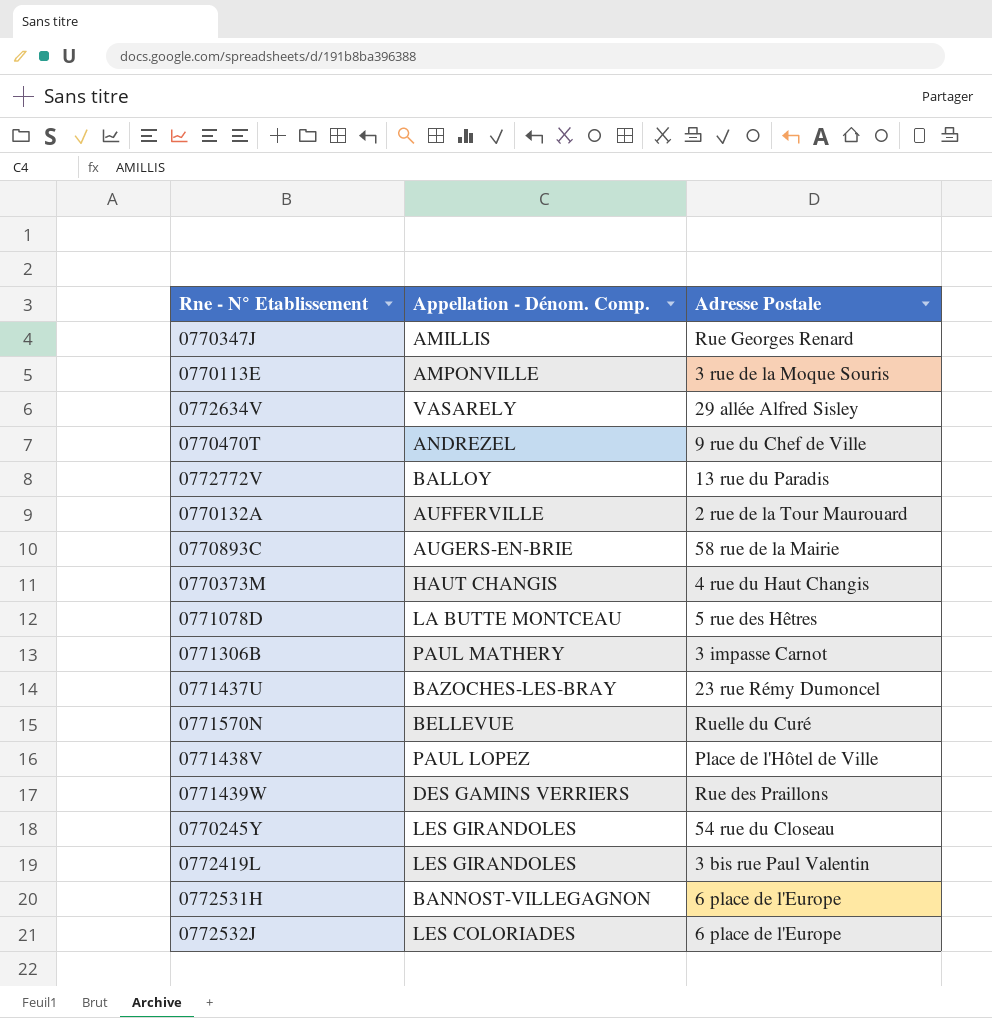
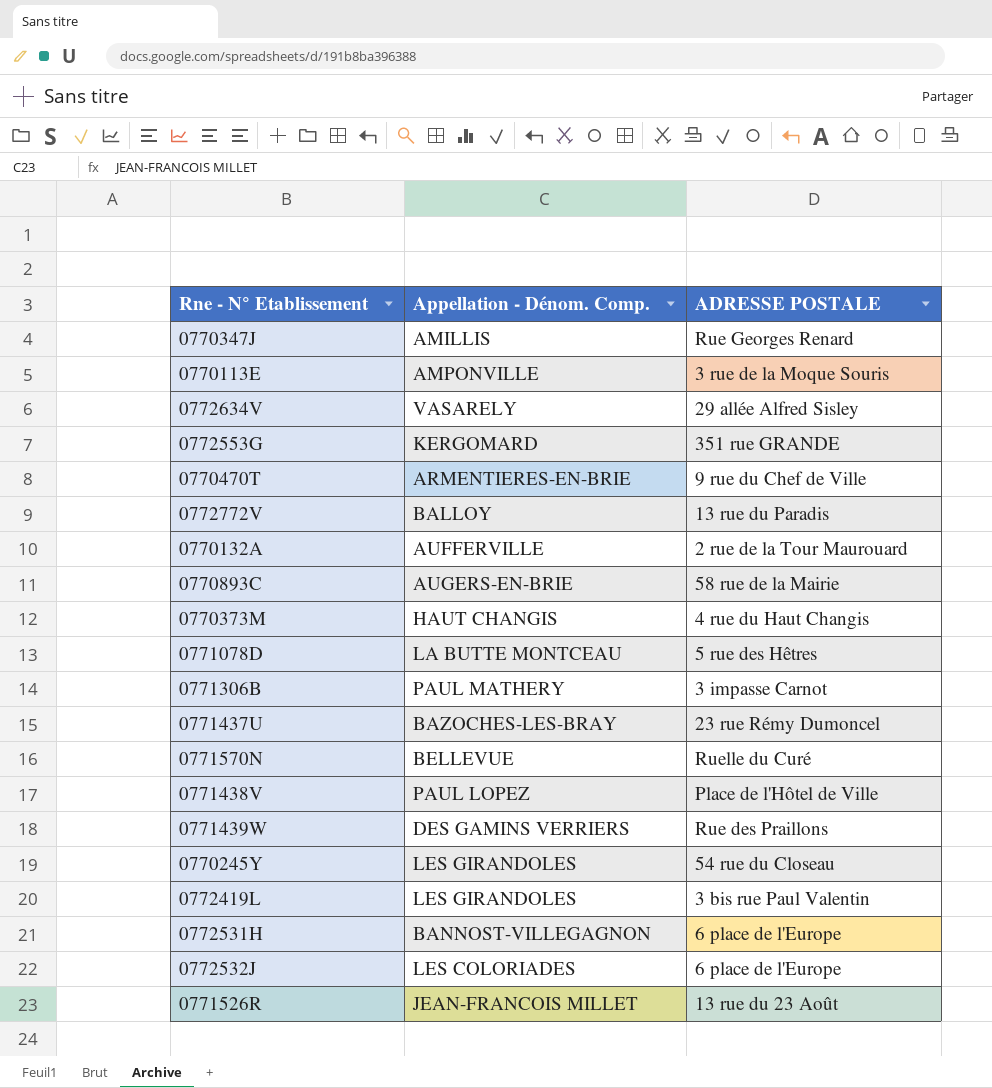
column name: Adresse Postale -> ADRESSE POSTALE
row 0772553G: none -> KERGOMARD | 351 rue GRANDE
0770470T | Appellation - Dénom. Comp.: ANDREZEL -> ARMENTIERES-EN-BRIE
row 0771526R: none -> JEAN-FRANCOIS MILLET | 13 rue du 23 Août

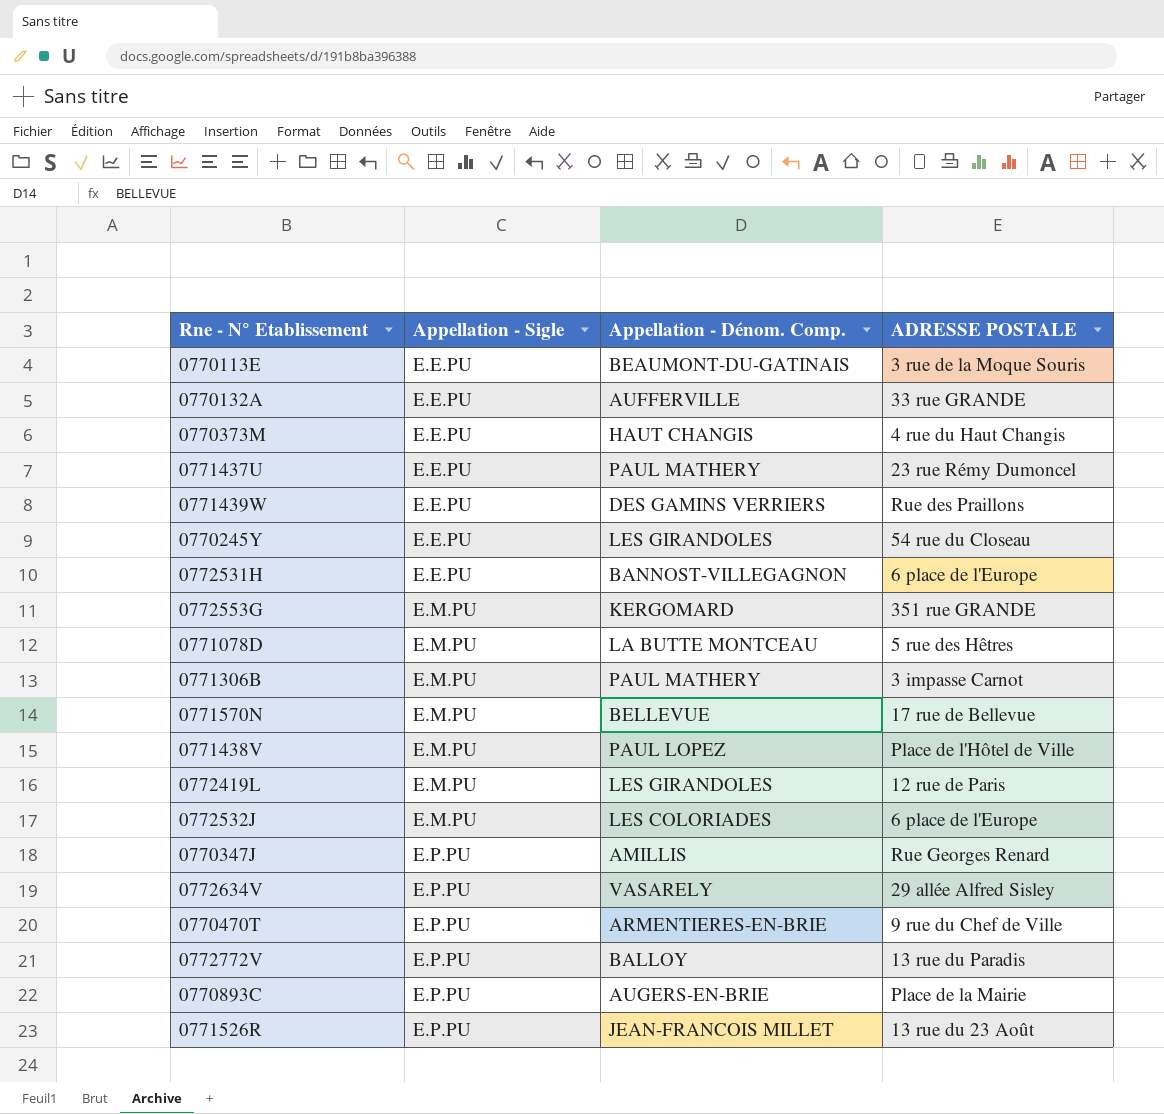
row order: none -> Appellation - Sigle ascending
column Appellation - Sigle | position: none -> 2
0770113E | Appellation - Dénom. Comp.: AMPONVILLE -> BEAUMONT-DU-GATINAIS
0770132A | ADRESSE POSTALE: 2 rue de la Tour Maurouard -> 33 rue GRANDE
0771437U | Appellation - Dénom. Comp.: BAZOCHES-LES-BRAY -> PAUL MATHERY
0771570N | ADRESSE POSTALE: Ruelle du Curé -> 17 rue de Bellevue
0772419L | ADRESSE POSTALE: 3 bis rue Paul Valentin -> 12 rue de Paris
0770893C | ADRESSE POSTALE: 58 rue de la Mairie -> Place de la Mairie

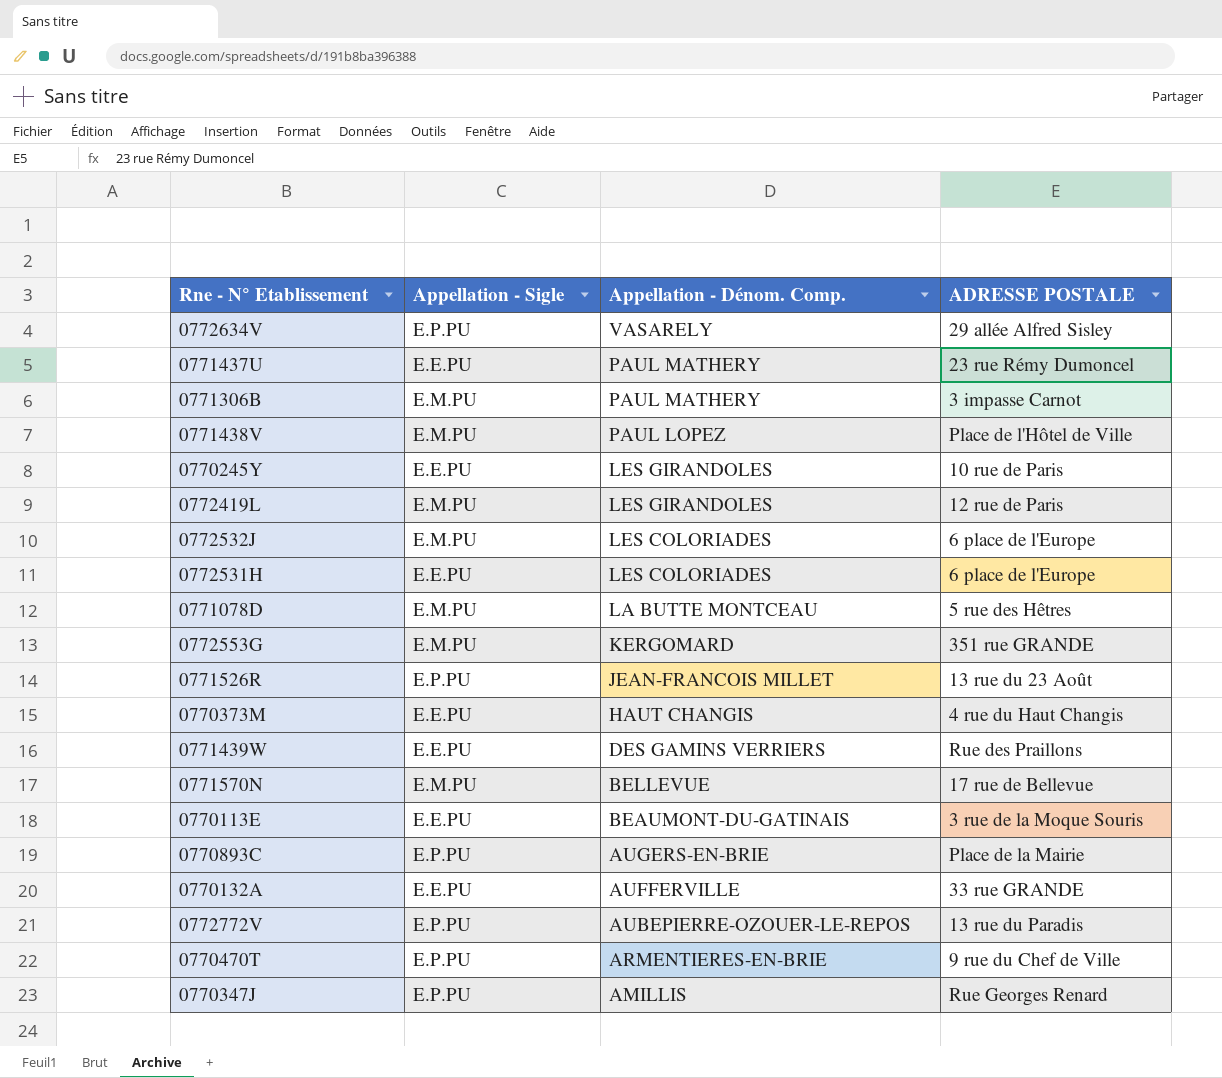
row order: Appellation - Sigle ascending -> Appellation - Dénom. Comp. descending
0770245Y | ADRESSE POSTALE: 54 rue du Closeau -> 10 rue de Paris
0772531H | Appellation - Dénom. Comp.: BANNOST-VILLEGAGNON -> LES COLORIADES
0772772V | Appellation - Dénom. Comp.: BALLOY -> AUBEPIERRE-OZOUER-LE-REPOS

